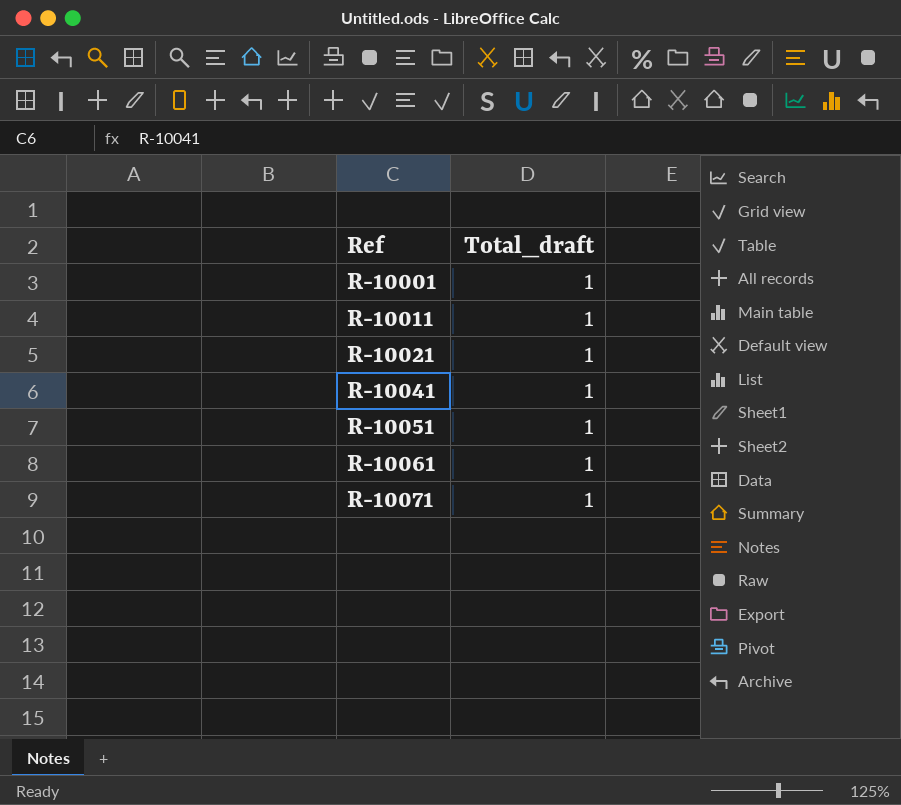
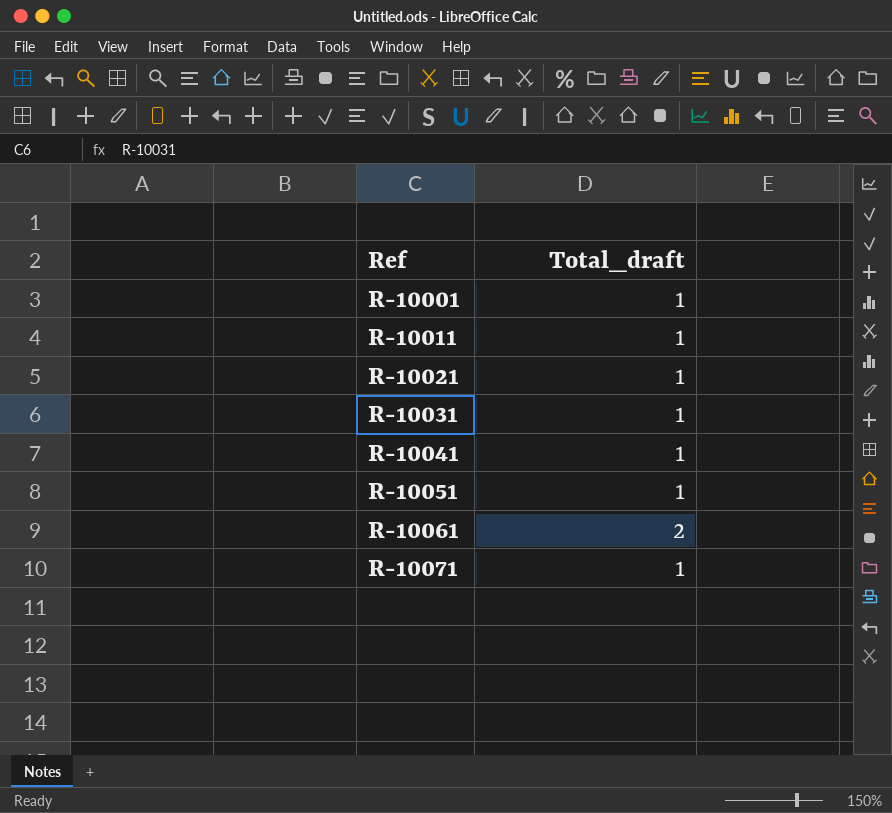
row R-10031: none -> 1
R-10061 | Total_draft: 1 -> 2

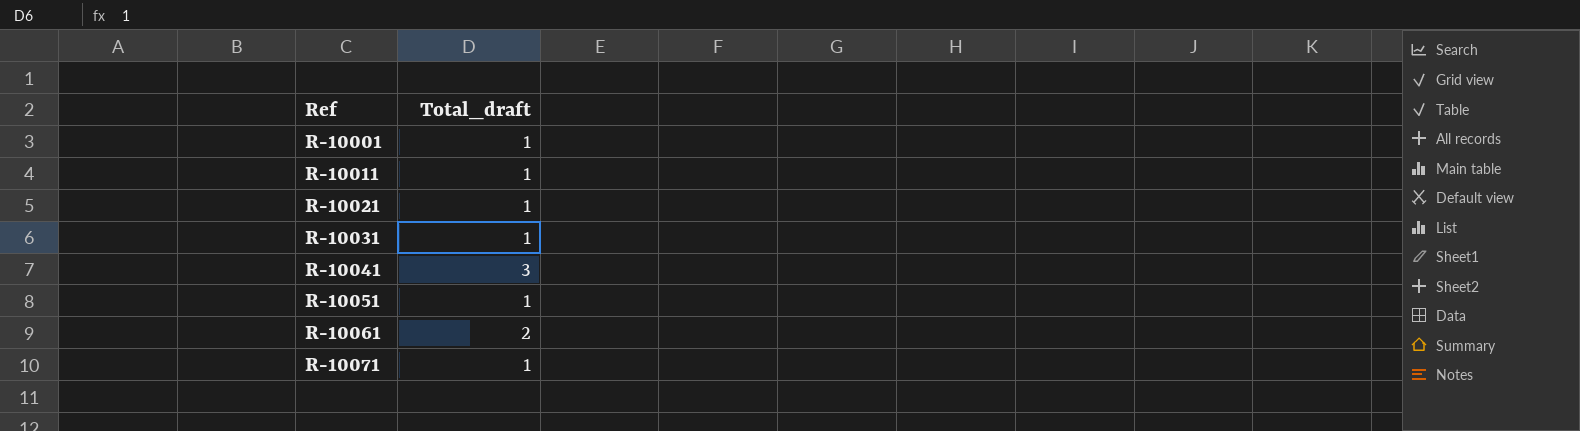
R-10041 | Total_draft: 1 -> 3

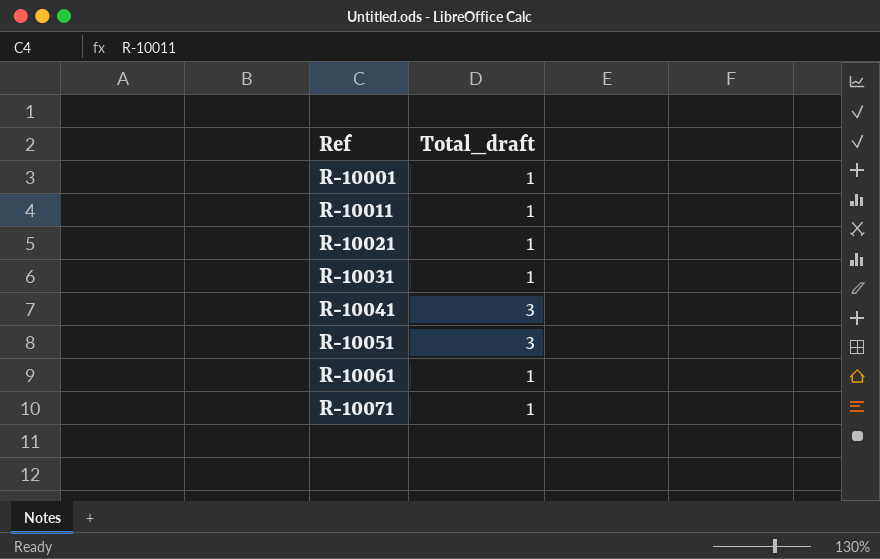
R-10051 | Total_draft: 1 -> 3
R-10061 | Total_draft: 2 -> 1

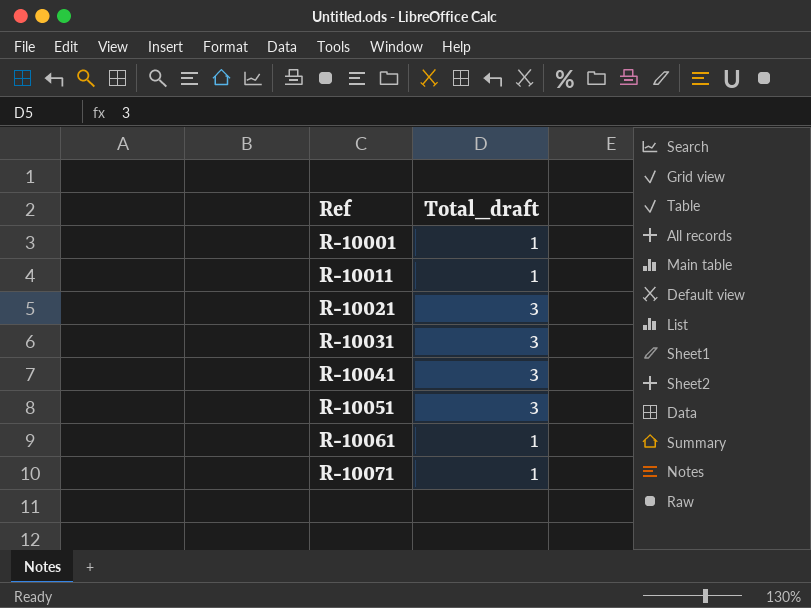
R-10021 | Total_draft: 1 -> 3
R-10031 | Total_draft: 1 -> 3

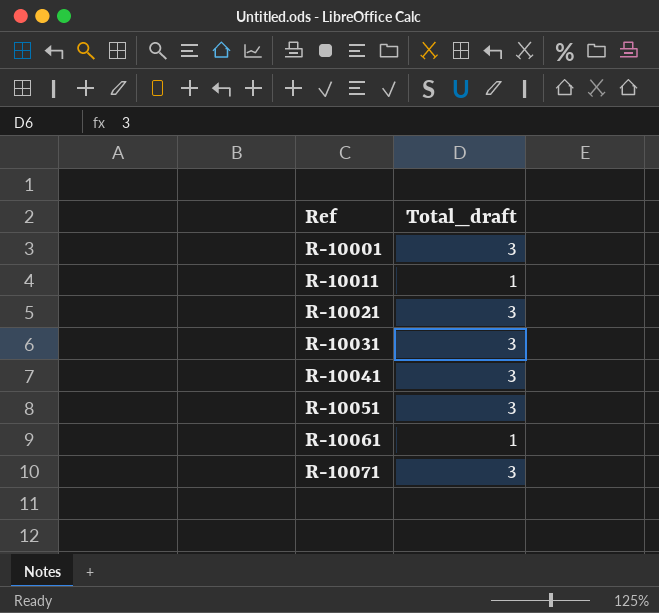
R-10001 | Total_draft: 1 -> 3
R-10071 | Total_draft: 1 -> 3

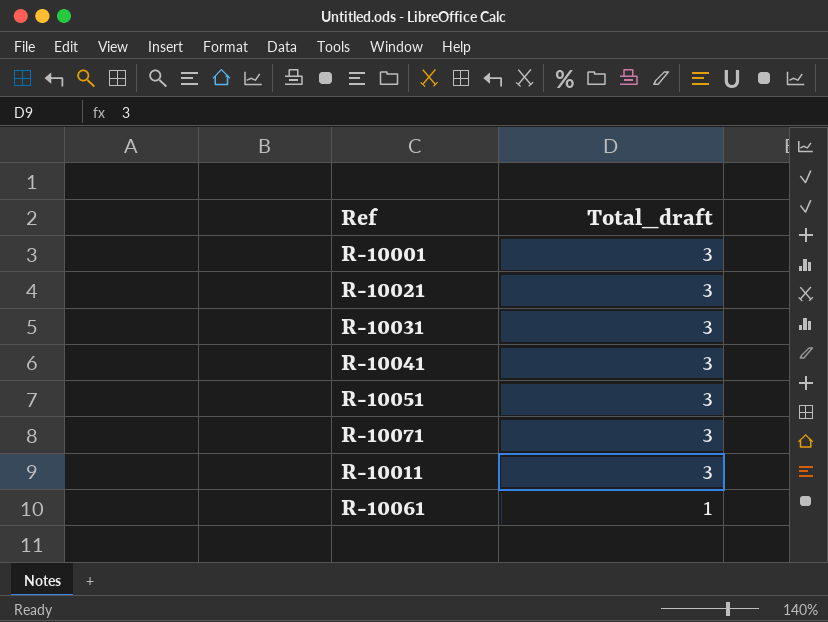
row order: Ref ascending -> Total_draft descending
R-10011 | Total_draft: 1 -> 3

